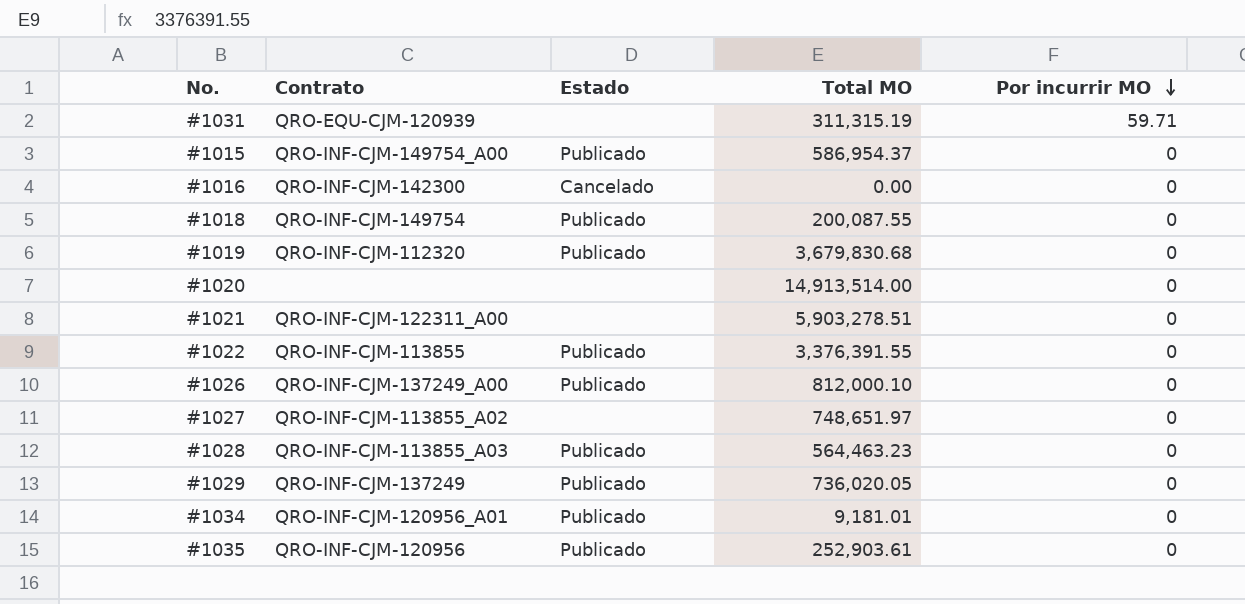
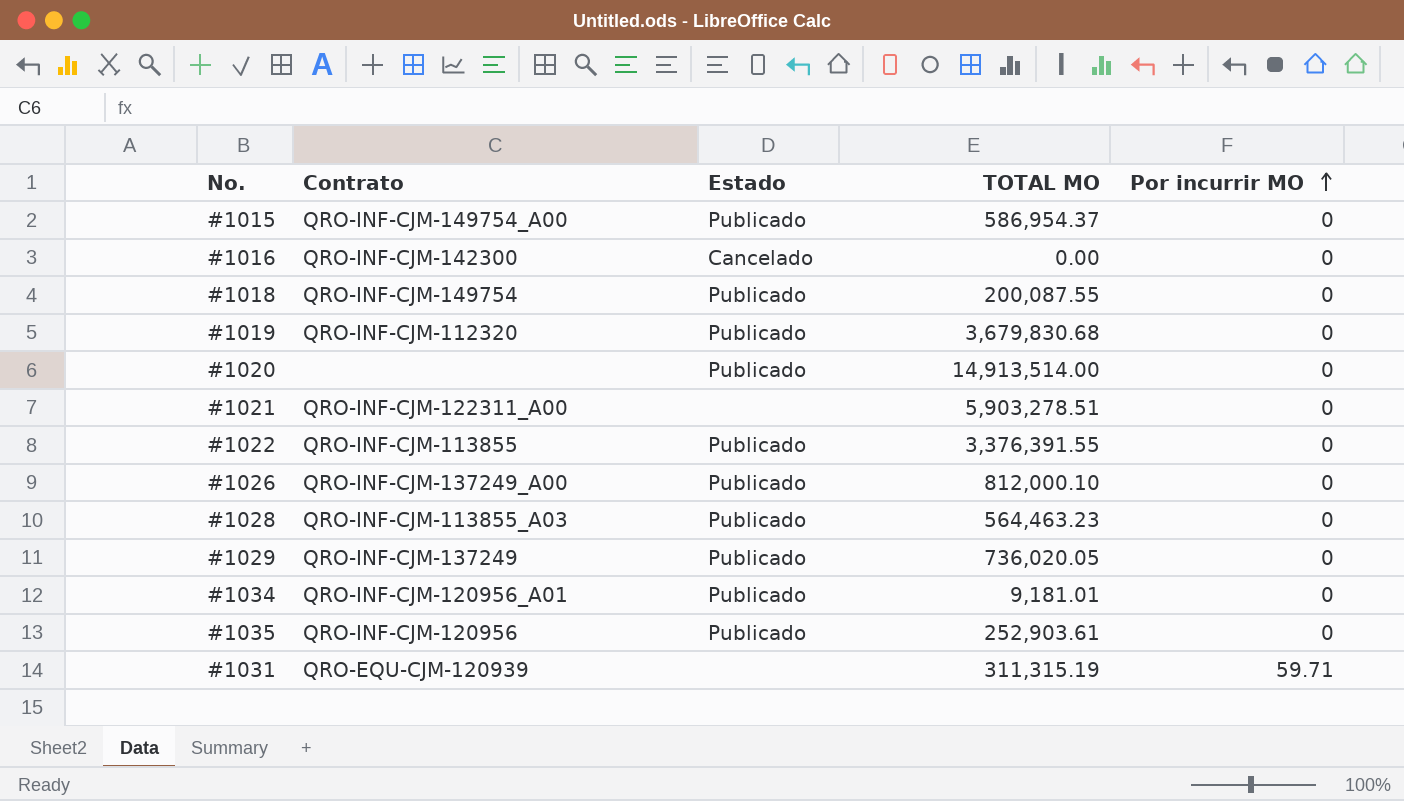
row order: Por incurrir MO descending -> Por incurrir MO ascending
column name: Total MO -> TOTAL MO
row #1027: QRO-INF-CJM-113855_A02 | none | 748,651.97 | 0 -> none
#1020 | Estado: none -> Publicado

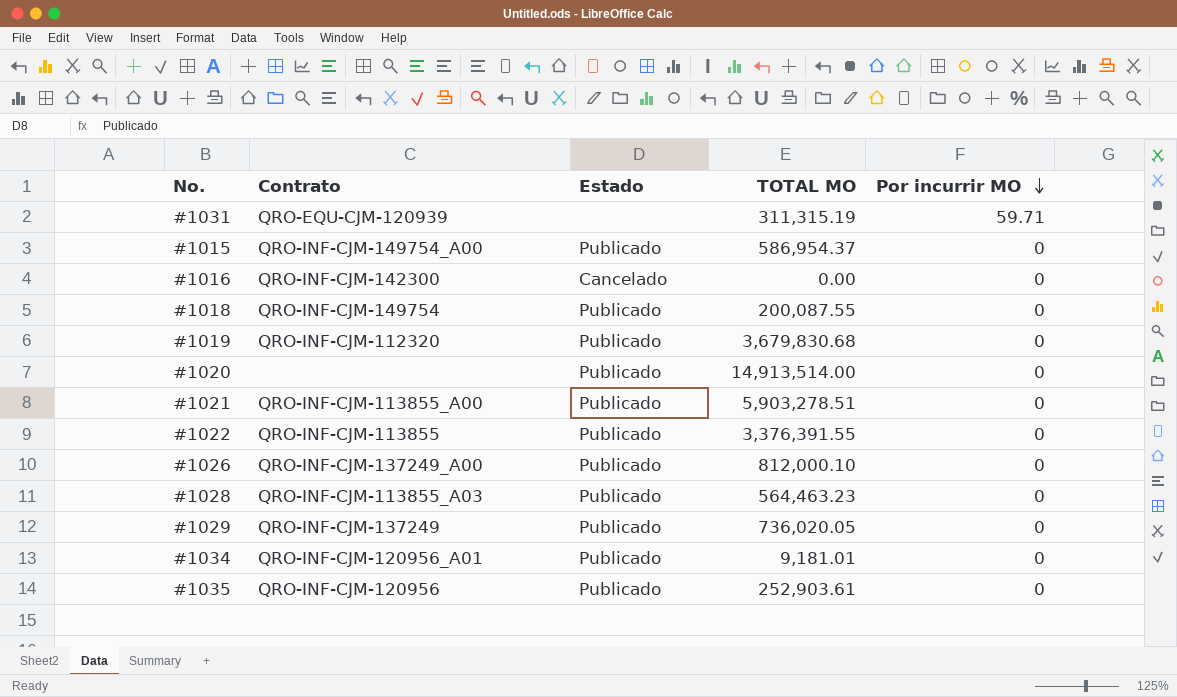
row order: Por incurrir MO ascending -> Por incurrir MO descending
#1021 | Contrato: QRO-INF-CJM-122311_A00 -> QRO-INF-CJM-113855_A00
#1021 | Estado: none -> Publicado

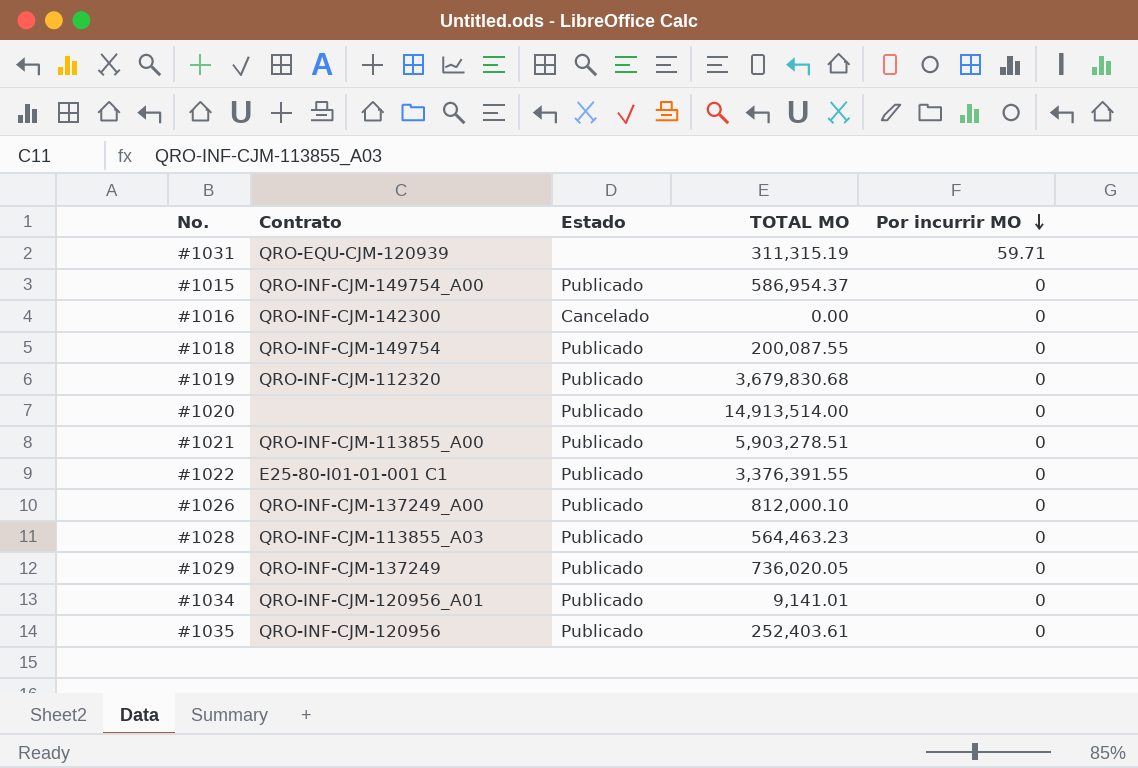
#1022 | Contrato: QRO-INF-CJM-113855 -> E25-80-I01-01-001 C1
#1034 | TOTAL MO: 9,181.01 -> 9,141.01
#1035 | TOTAL MO: 252,903.61 -> 252,403.61

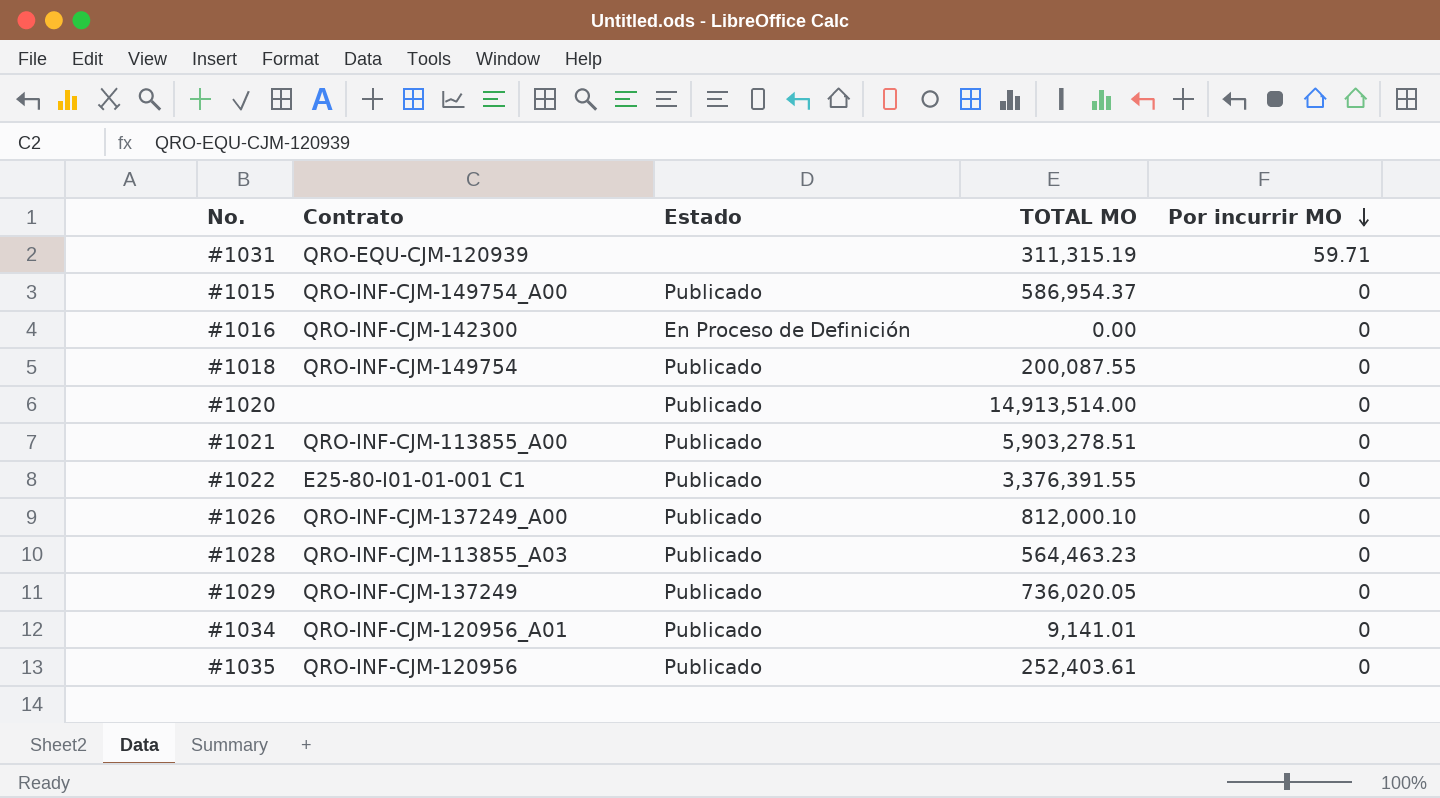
row #1019: QRO-INF-CJM-112320 | Publicado | 3,679,830.68 | 0 -> none
#1016 | Estado: Cancelado -> En Proceso de Definición

